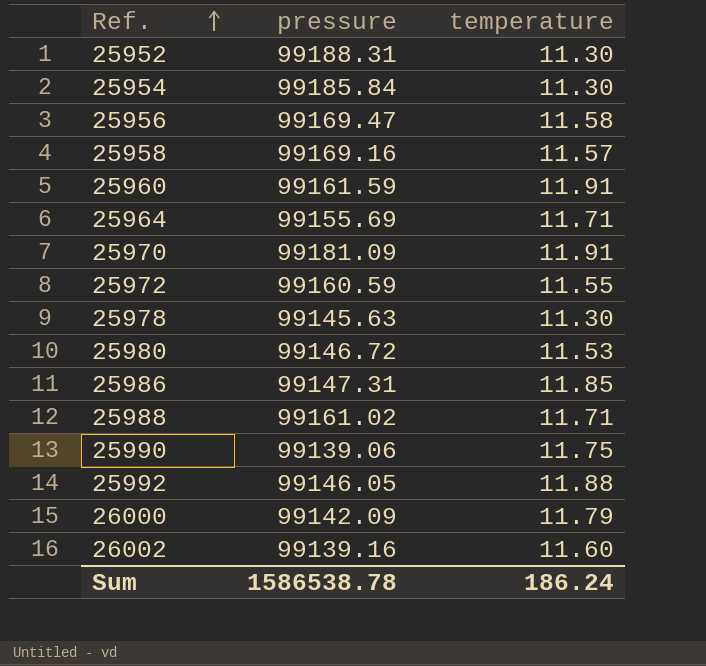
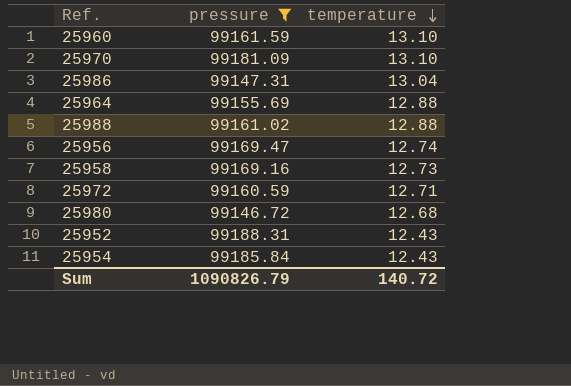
filter: none -> pressure >= 99146.72
row order: Ref. ascending -> temperature descending
25960 | temperature: 11.91 -> 13.10
25970 | temperature: 11.91 -> 13.10
25986 | temperature: 11.85 -> 13.04
25964 | temperature: 11.71 -> 12.88
25988 | temperature: 11.71 -> 12.88
25956 | temperature: 11.58 -> 12.74
25958 | temperature: 11.57 -> 12.73
25972 | temperature: 11.55 -> 12.71
25980 | temperature: 11.53 -> 12.68
25952 | temperature: 11.30 -> 12.43
25954 | temperature: 11.30 -> 12.43
Sum | pressure: 1586538.78 -> 1090826.79
Sum | temperature: 186.24 -> 140.72

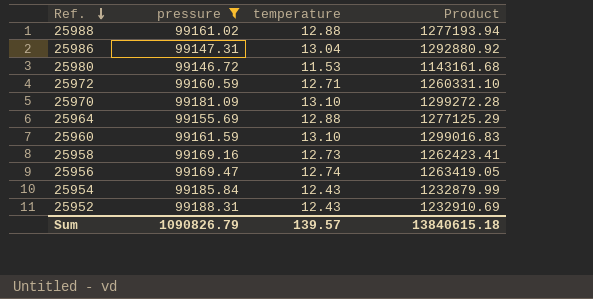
row order: temperature descending -> Ref. descending
column Product | formula: none -> [pressure] * [temperature]
25980 | temperature: 12.68 -> 11.53
Sum | temperature: 140.72 -> 139.57

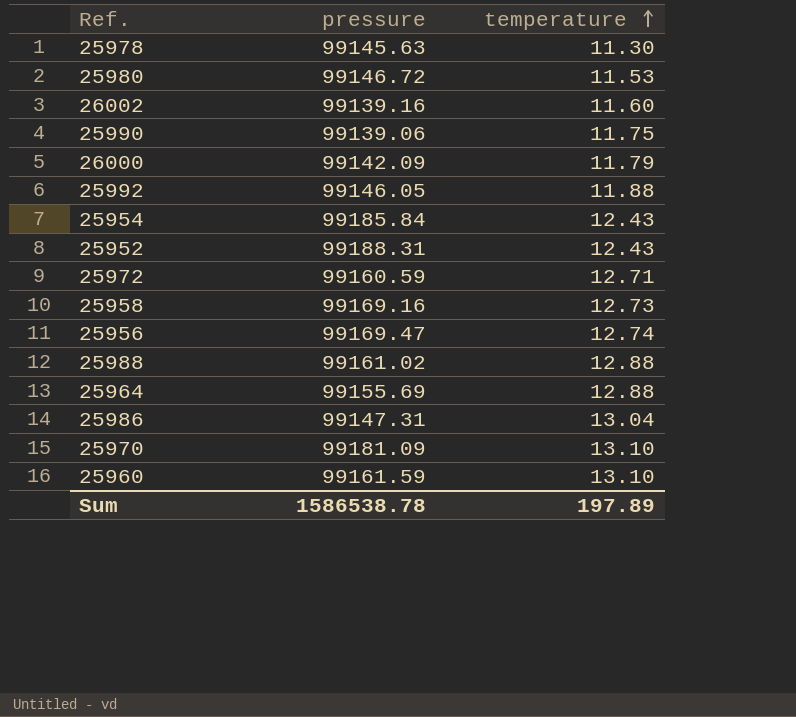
filter: pressure >= 99146.72 -> none
row order: Ref. descending -> temperature ascending
column Product | formula: [pressure] * [temperature] -> none
Sum | pressure: 1090826.79 -> 1586538.78
Sum | temperature: 139.57 -> 197.89

